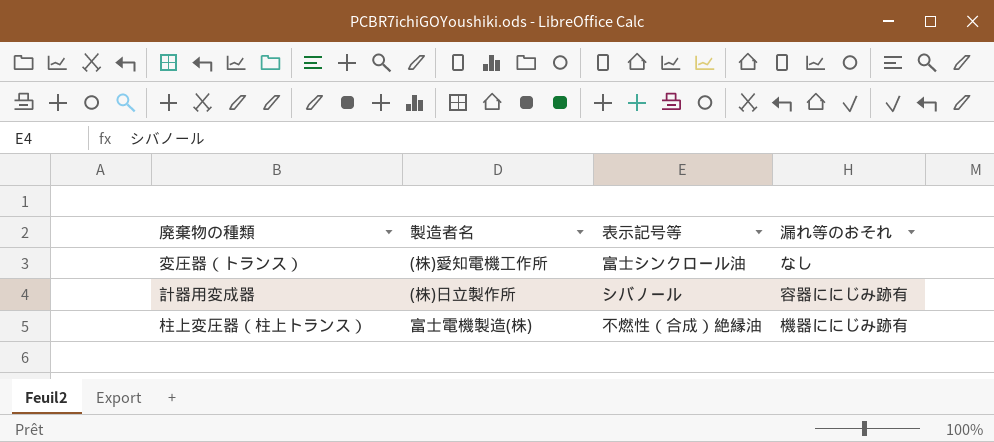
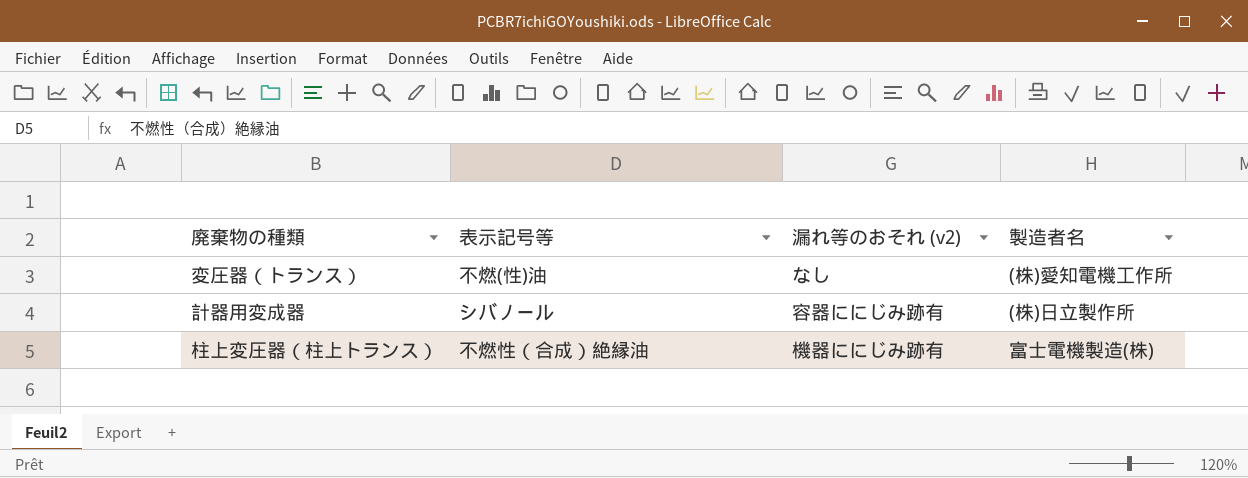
column name: 漏れ等のおそれ -> 漏れ等のおそれ (v2)
column 製造者名 | position: 2 -> 4
変圧器（トランス） | 表示記号等: 富士シンクロール油 -> 不燃(性)油

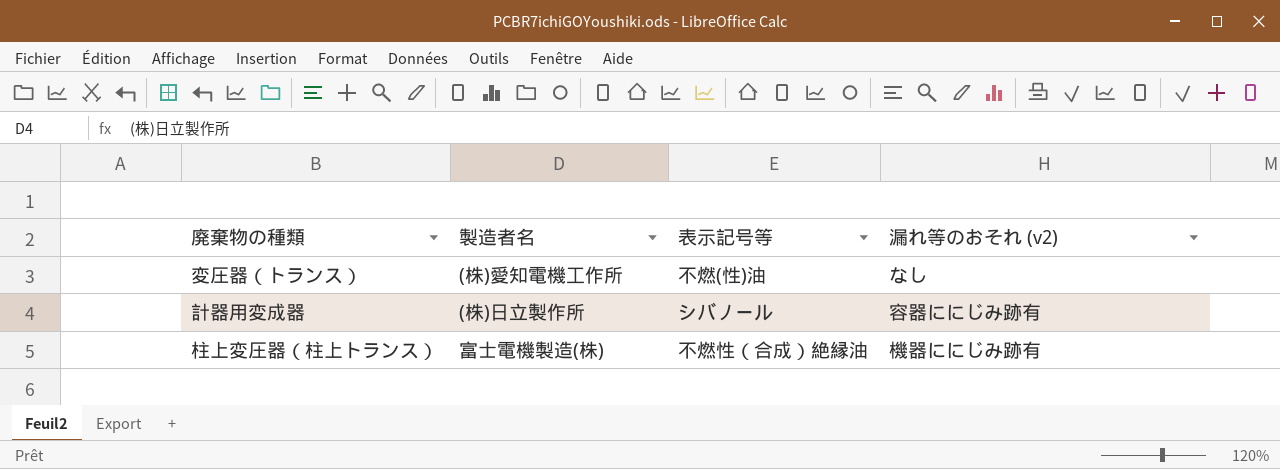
column 製造者名 | position: 4 -> 2

